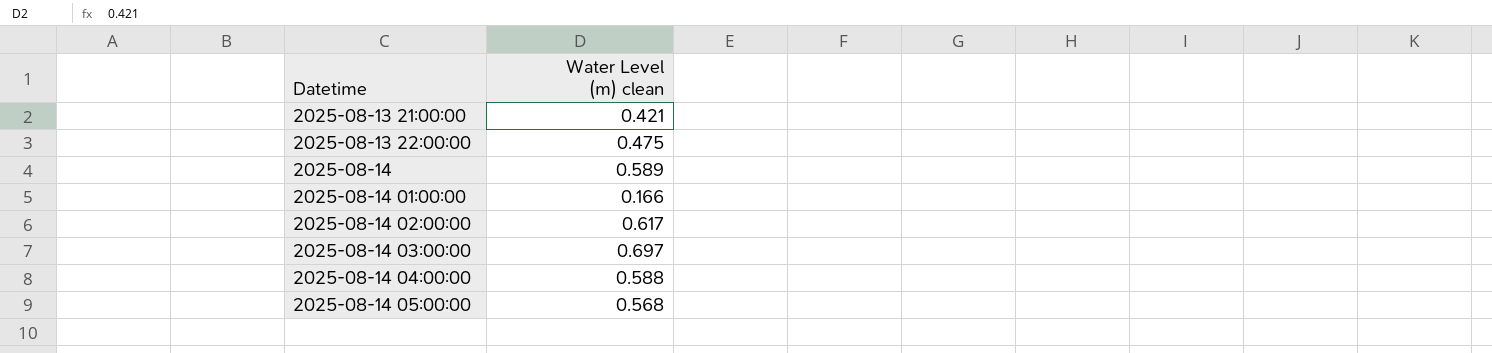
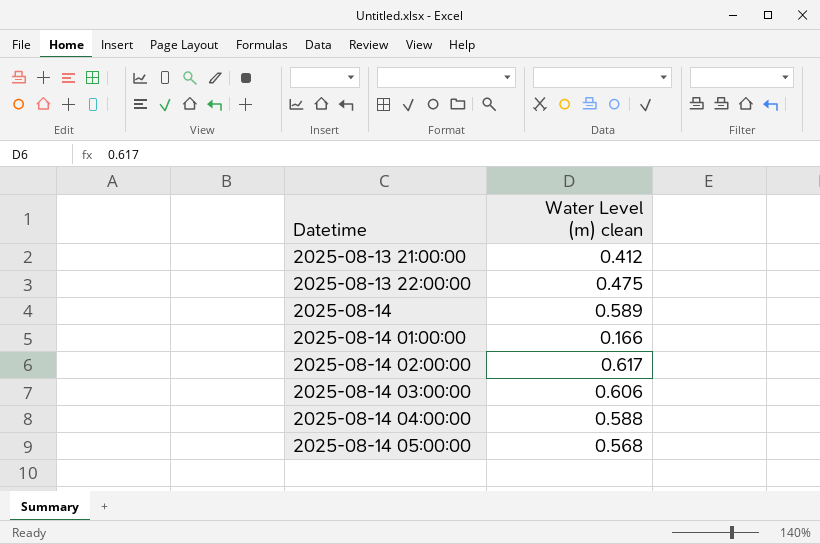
2025-08-13 21:00:00 | Water Level (m) clean: 0.421 -> 0.412
2025-08-14 03:00:00 | Water Level (m) clean: 0.697 -> 0.606

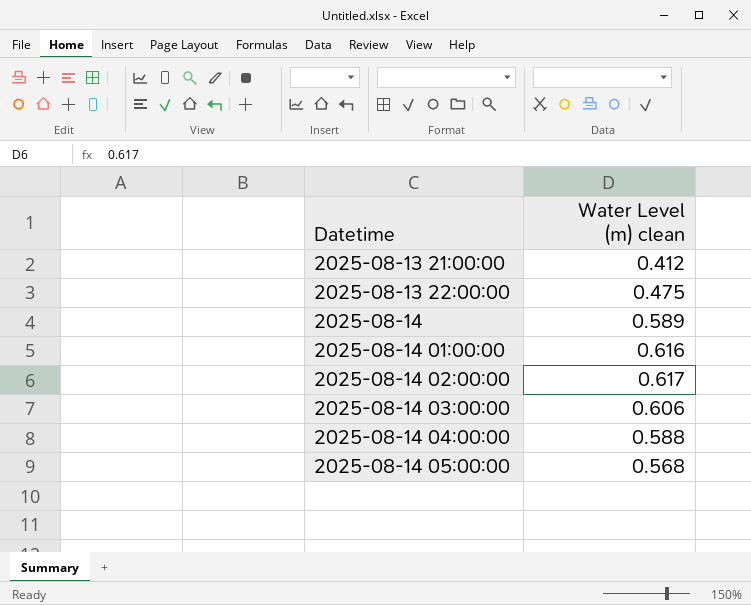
2025-08-14 01:00:00 | Water Level (m) clean: 0.166 -> 0.616

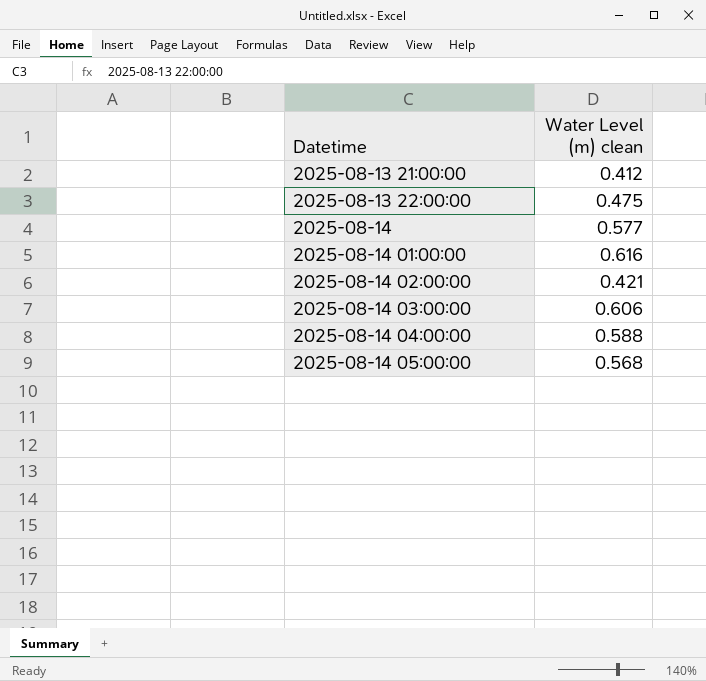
2025-08-14 | Water Level (m) clean: 0.589 -> 0.577
2025-08-14 02:00:00 | Water Level (m) clean: 0.617 -> 0.421

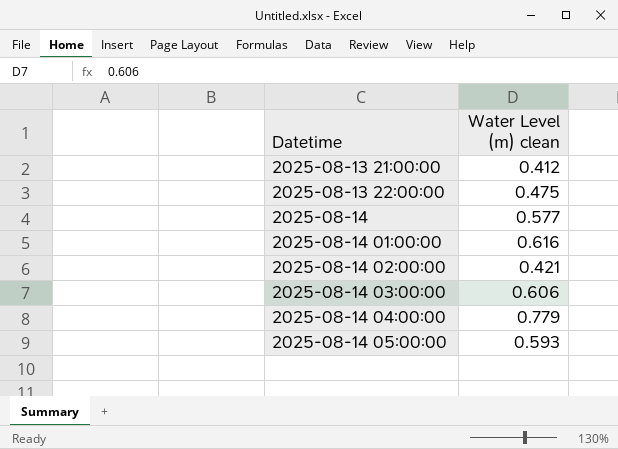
2025-08-14 04:00:00 | Water Level (m) clean: 0.588 -> 0.779
2025-08-14 05:00:00 | Water Level (m) clean: 0.568 -> 0.593

